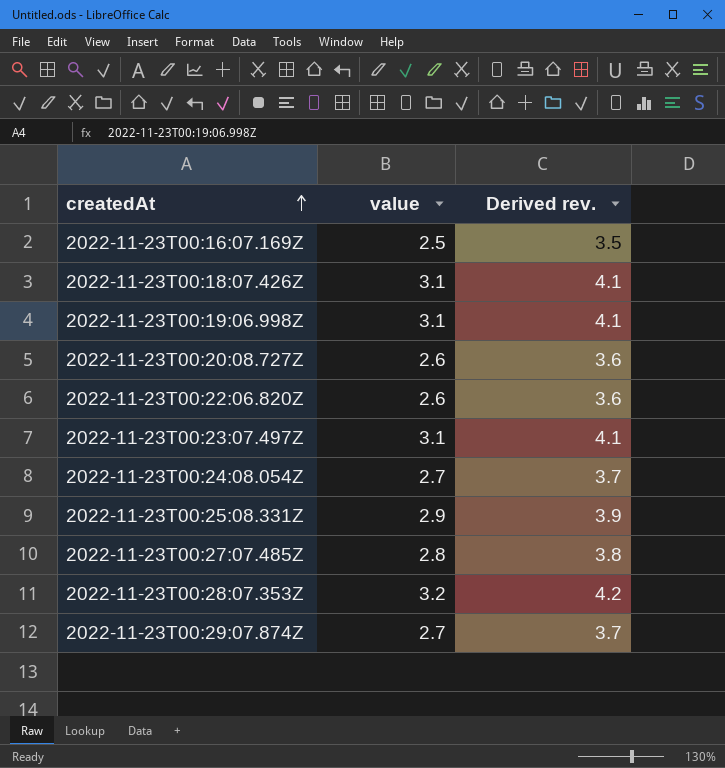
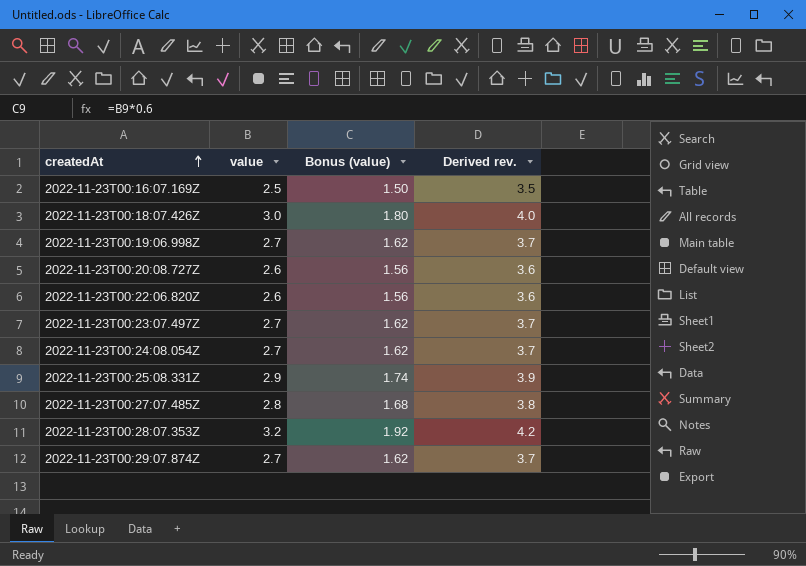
column Bonus (value) | formula: none -> [value] * 0.6
2022-11-23T00:18:07.426Z | value: 3.1 -> 3.0
2022-11-23T00:18:07.426Z | Derived rev.: 4.1 -> 4.0
2022-11-23T00:19:06.998Z | value: 3.1 -> 2.7
2022-11-23T00:19:06.998Z | Derived rev.: 4.1 -> 3.7
2022-11-23T00:23:07.497Z | value: 3.1 -> 2.7
2022-11-23T00:23:07.497Z | Derived rev.: 4.1 -> 3.7

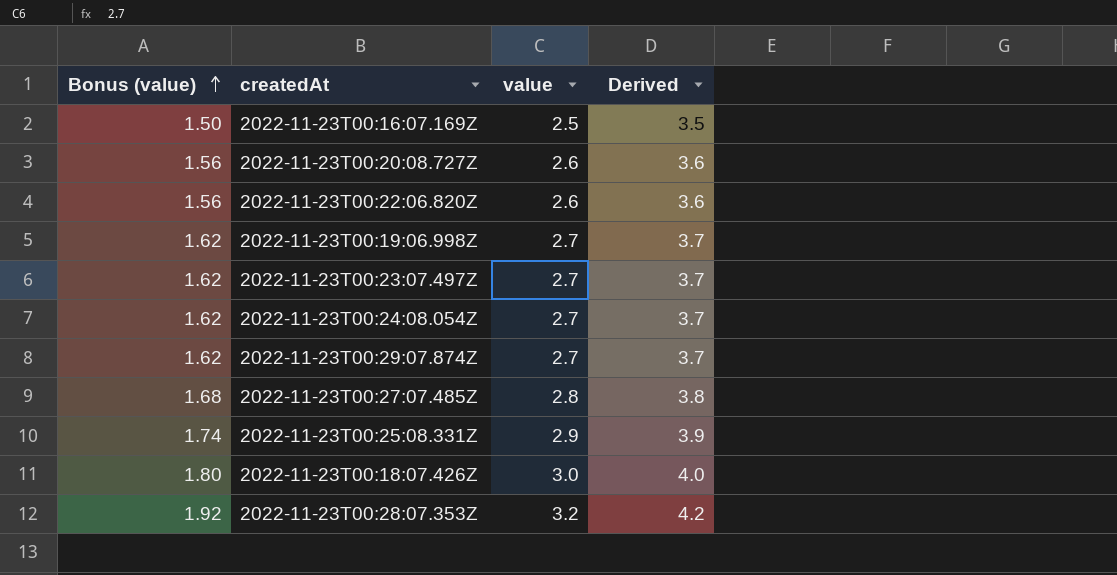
row order: createdAt ascending -> Bonus (value) ascending
column Bonus (value) | position: 3 -> 1
column name: Derived rev. -> Derived

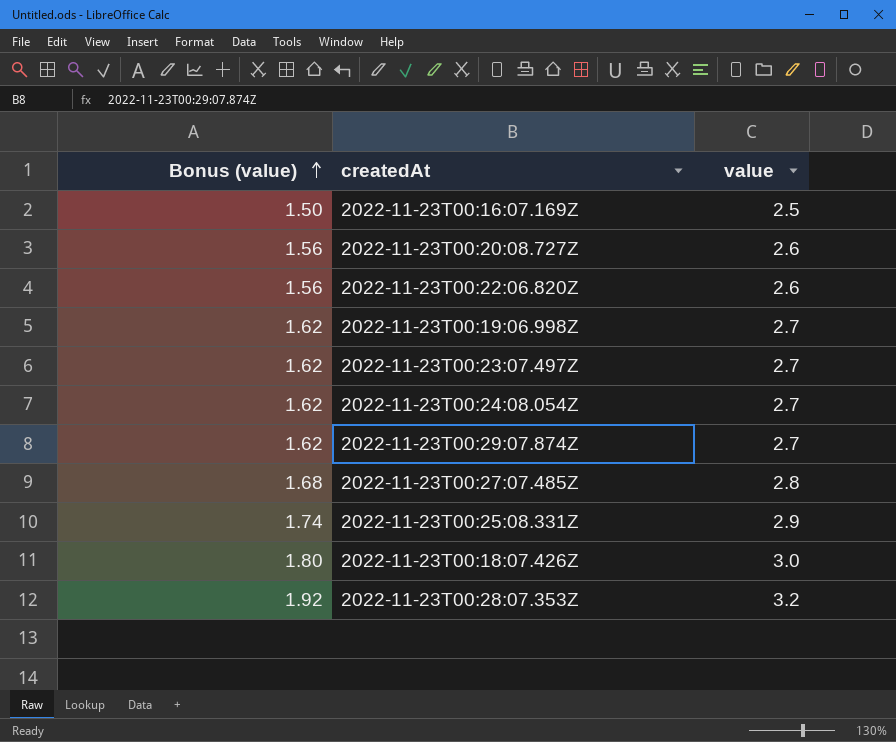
column Derived | formula: [value] + 1 -> none

